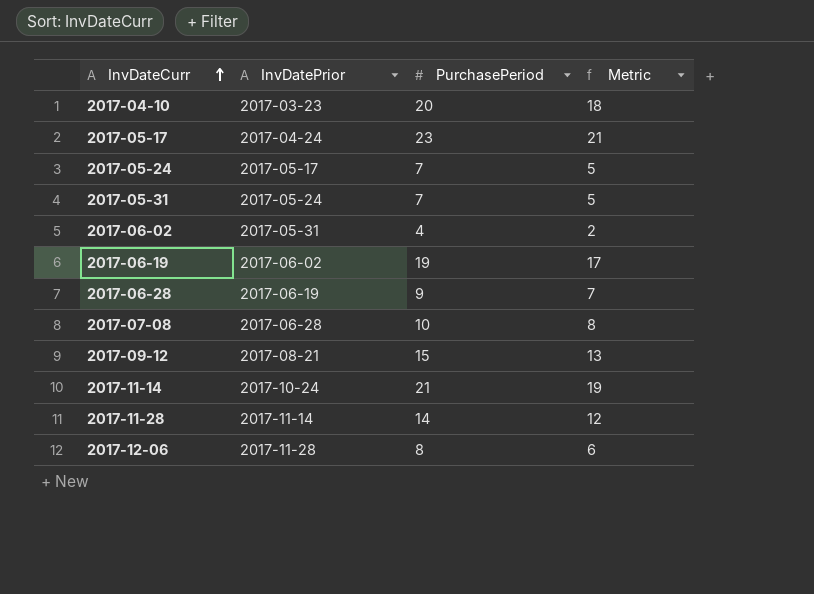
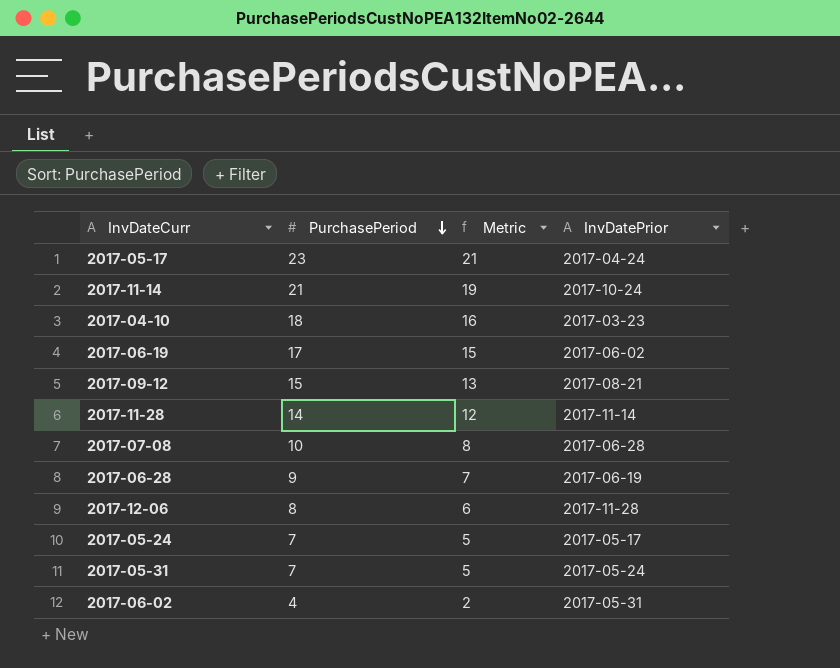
row order: InvDateCurr ascending -> PurchasePeriod descending
column InvDatePrior | position: 2 -> 4
2017-04-10 | PurchasePeriod: 20 -> 18
2017-04-10 | Metric: 18 -> 16
2017-06-19 | PurchasePeriod: 19 -> 17
2017-06-19 | Metric: 17 -> 15

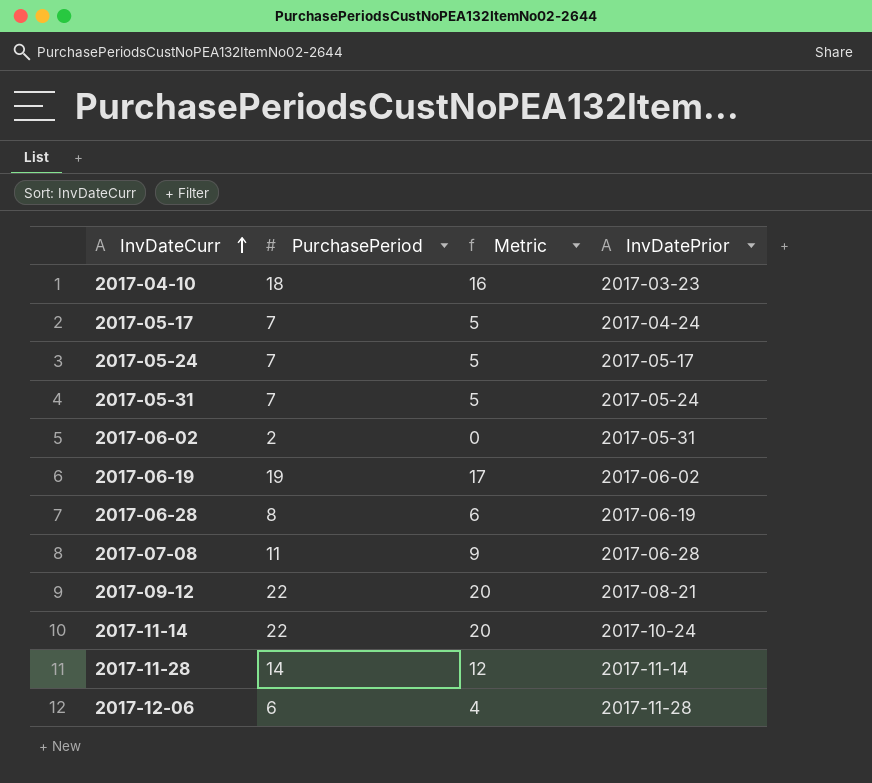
row order: PurchasePeriod descending -> InvDateCurr ascending
2017-05-17 | PurchasePeriod: 23 -> 7
2017-05-17 | Metric: 21 -> 5
2017-06-02 | PurchasePeriod: 4 -> 2
2017-06-02 | Metric: 2 -> 0
2017-06-19 | PurchasePeriod: 17 -> 19
2017-06-19 | Metric: 15 -> 17
2017-06-28 | PurchasePeriod: 9 -> 8
2017-06-28 | Metric: 7 -> 6
2017-07-08 | PurchasePeriod: 10 -> 11
2017-07-08 | Metric: 8 -> 9
2017-09-12 | PurchasePeriod: 15 -> 22
2017-09-12 | Metric: 13 -> 20
2017-11-14 | PurchasePeriod: 21 -> 22
2017-11-14 | Metric: 19 -> 20
2017-12-06 | PurchasePeriod: 8 -> 6
2017-12-06 | Metric: 6 -> 4

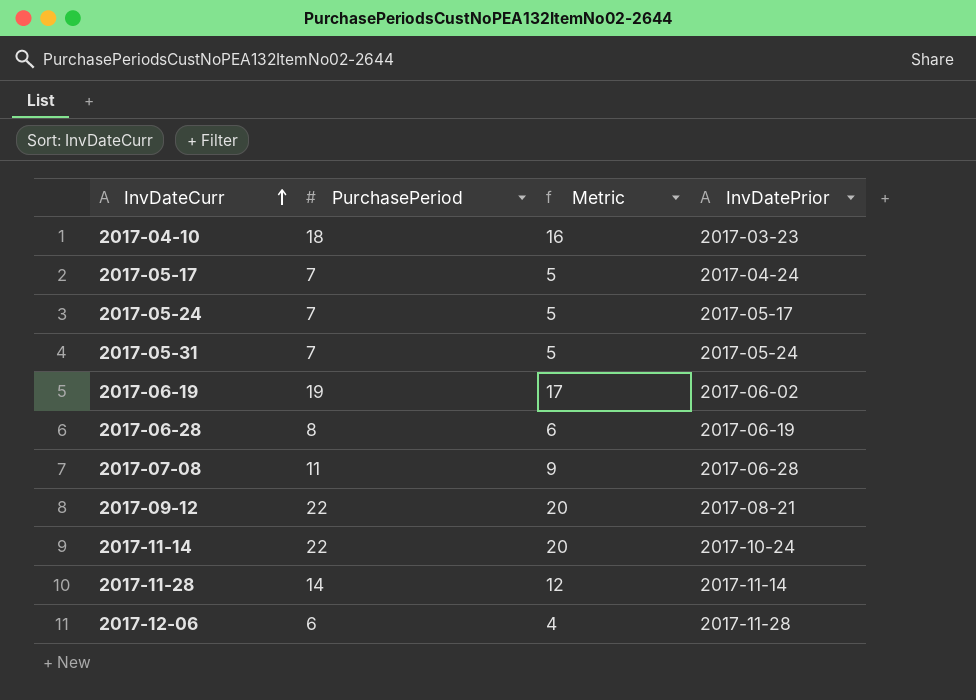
row 2017-06-02: 2 | 0 | 2017-05-31 -> none

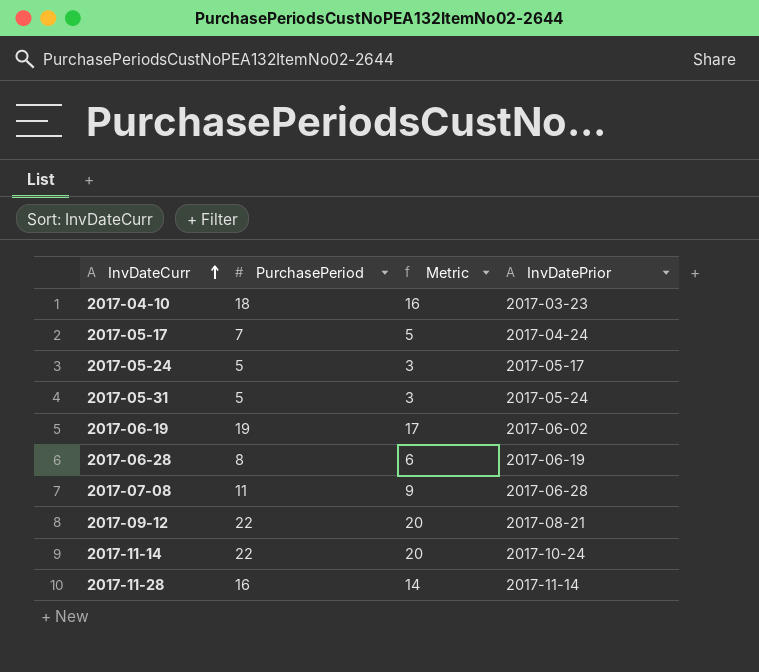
row 2017-12-06: 6 | 4 | 2017-11-28 -> none
2017-05-24 | PurchasePeriod: 7 -> 5
2017-05-24 | Metric: 5 -> 3
2017-05-31 | PurchasePeriod: 7 -> 5
2017-05-31 | Metric: 5 -> 3
2017-11-28 | PurchasePeriod: 14 -> 16
2017-11-28 | Metric: 12 -> 14

